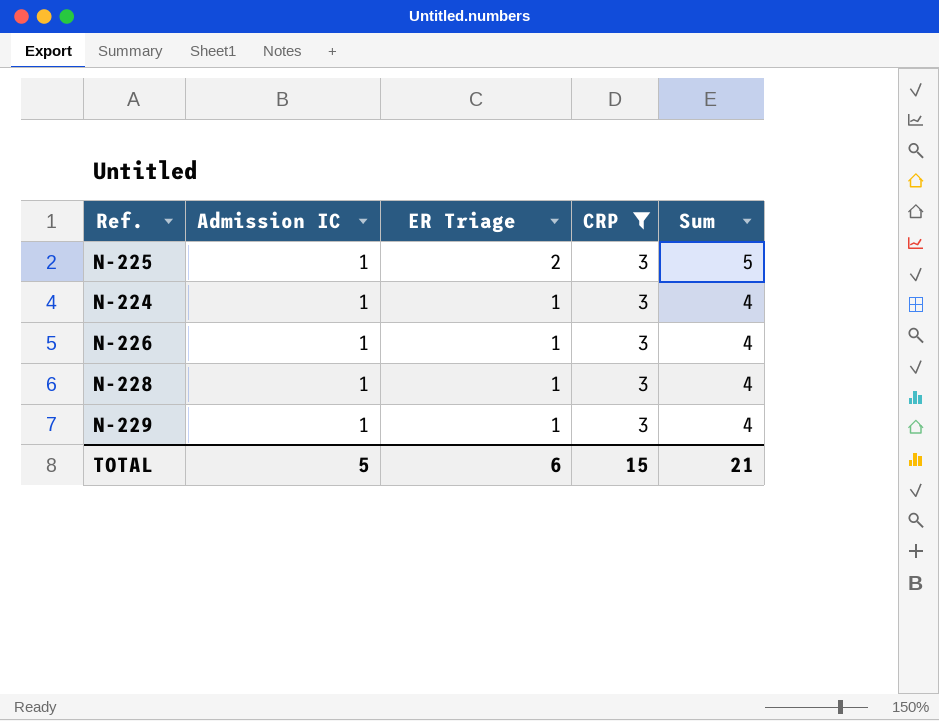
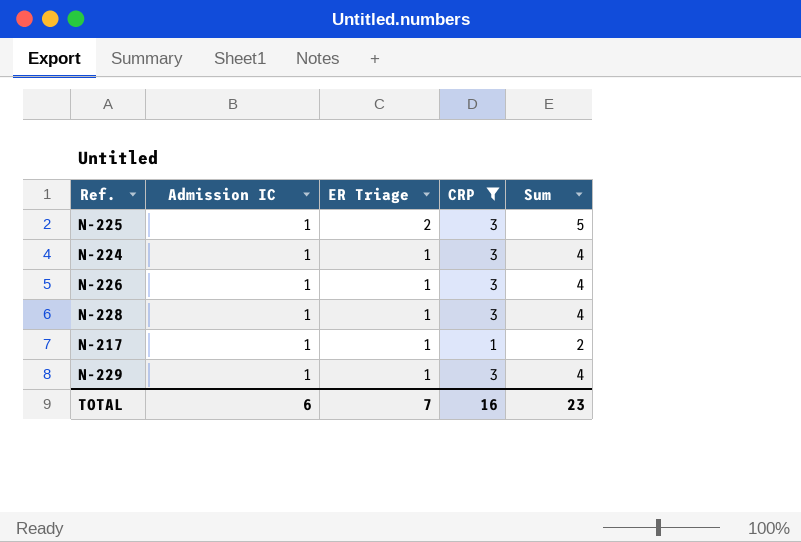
row N-217: none -> 1 | 1 | 1 | 2
TOTAL | Admission IC: 5 -> 6
TOTAL | ER Triage: 6 -> 7
TOTAL | CRP: 15 -> 16
TOTAL | Sum: 21 -> 23

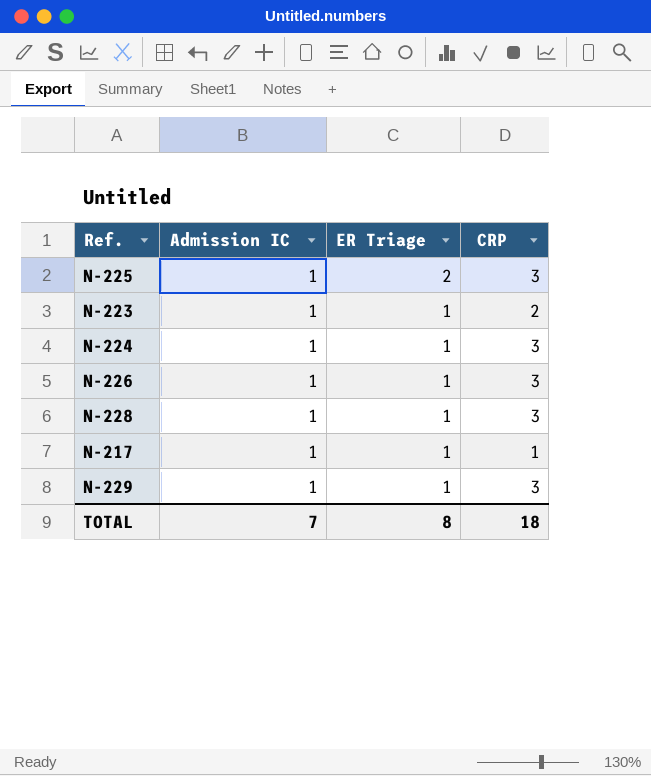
filter: CRP != 2 -> none
column Sum | formula: [ER Triage] + [CRP] -> none
TOTAL | Admission IC: 6 -> 7
TOTAL | ER Triage: 7 -> 8
TOTAL | CRP: 16 -> 18

